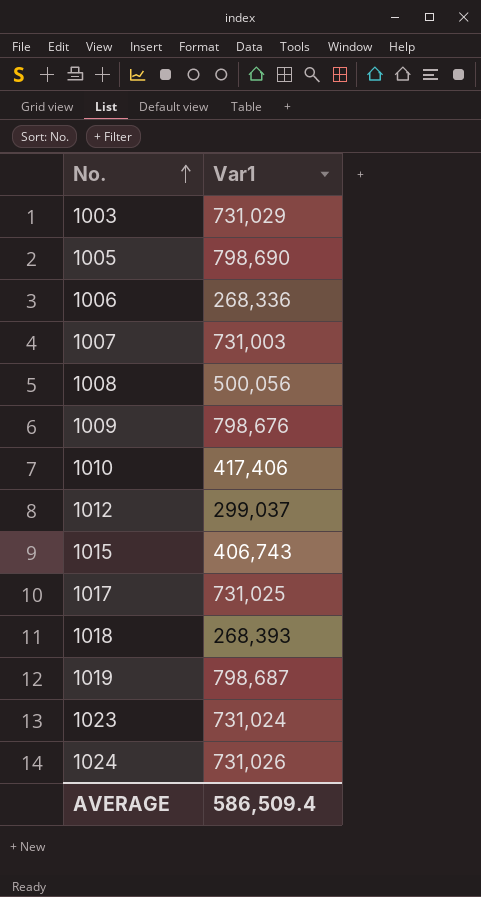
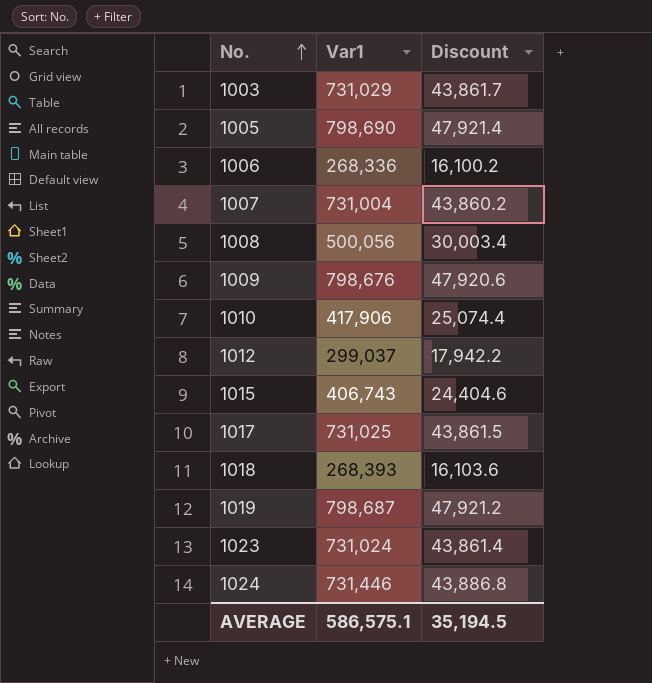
column Discount | formula: none -> [Var1] * 0.06
1007 | Var1: 731,003 -> 731,004
1010 | Var1: 417,406 -> 417,906
1024 | Var1: 731,026 -> 731,446
AVERAGE | Var1: 586,509.4 -> 586,575.1

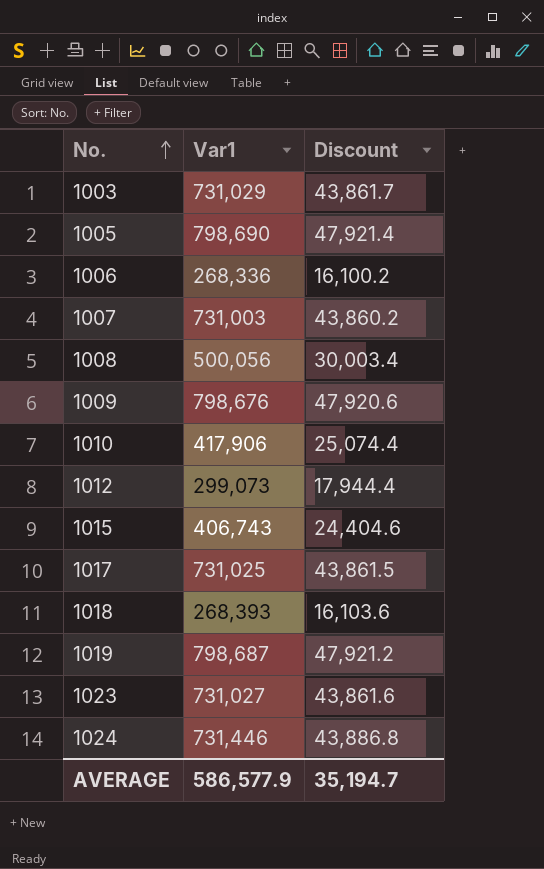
1007 | Var1: 731,004 -> 731,003
1012 | Var1: 299,037 -> 299,073
1012 | Discount: 17,942.2 -> 17,944.4
1023 | Var1: 731,024 -> 731,027
1023 | Discount: 43,861.4 -> 43,861.6
AVERAGE | Var1: 586,575.1 -> 586,577.9
AVERAGE | Discount: 35,194.5 -> 35,194.7

